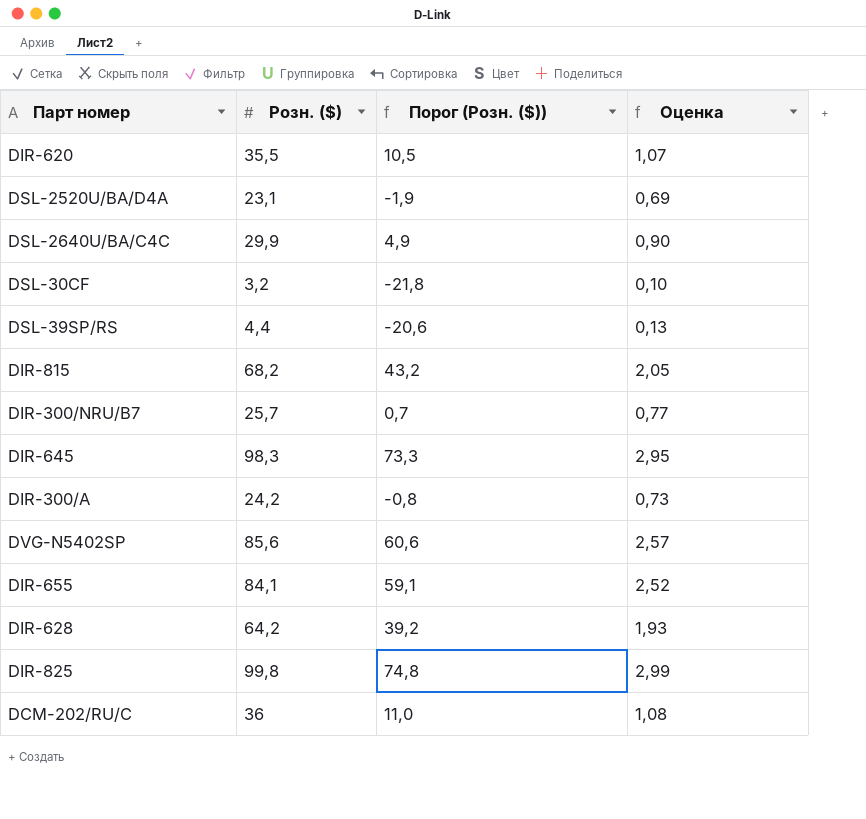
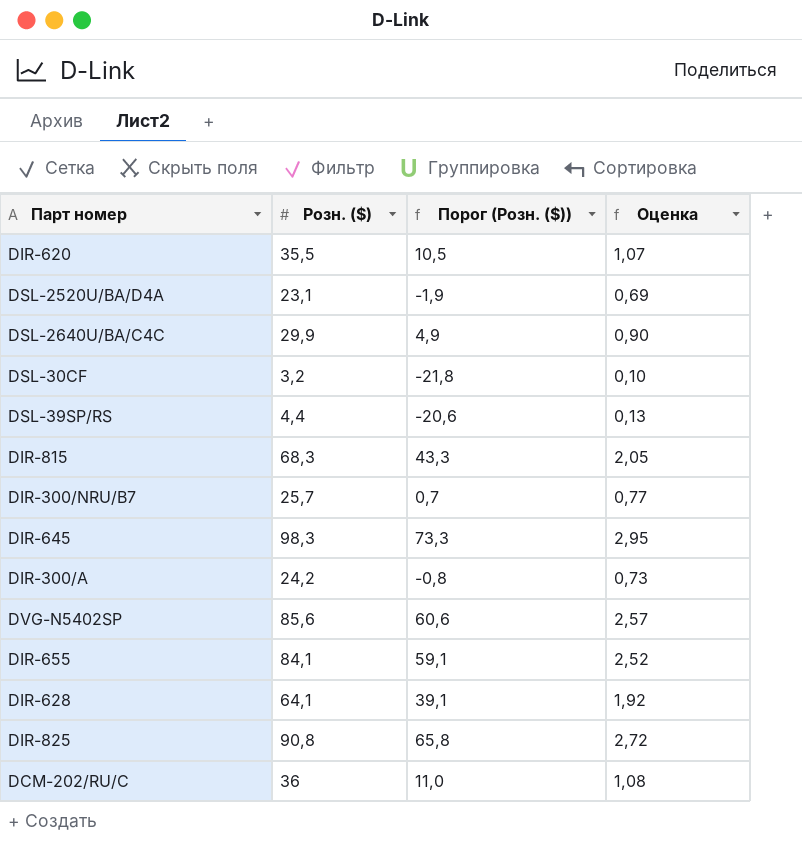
DIR-815 | Розн. ($): 68,2 -> 68,3
DIR-815 | Порог (Розн. ($)): 43,2 -> 43,3
DIR-628 | Розн. ($): 64,2 -> 64,1
DIR-628 | Порог (Розн. ($)): 39,2 -> 39,1
DIR-628 | Оценка: 1,93 -> 1,92
DIR-825 | Розн. ($): 99,8 -> 90,8
DIR-825 | Порог (Розн. ($)): 74,8 -> 65,8
DIR-825 | Оценка: 2,99 -> 2,72

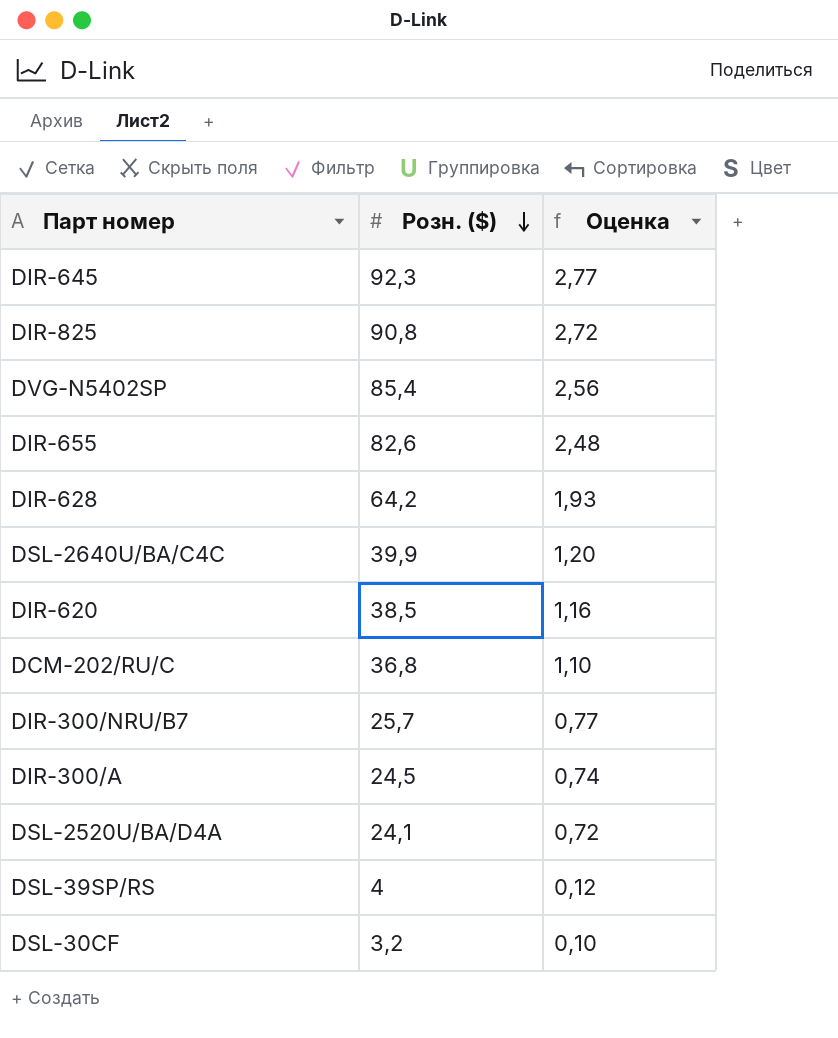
row order: none -> Розн. ($) descending
column Порог (Розн. ($)) | formula: [Розн. ($)] - 25 -> none
row DIR-815: 68,3 | 43,3 | 2,05 -> none
DIR-645 | Розн. ($): 98,3 -> 92,3
DIR-645 | Оценка: 2,95 -> 2,77
DVG-N5402SP | Розн. ($): 85,6 -> 85,4
DVG-N5402SP | Оценка: 2,57 -> 2,56
DIR-655 | Розн. ($): 84,1 -> 82,6
DIR-655 | Оценка: 2,52 -> 2,48
DIR-628 | Розн. ($): 64,1 -> 64,2
DIR-628 | Оценка: 1,92 -> 1,93
DSL-2640U/BA/C4C | Розн. ($): 29,9 -> 39,9
DSL-2640U/BA/C4C | Оценка: 0,90 -> 1,20
DIR-620 | Розн. ($): 35,5 -> 38,5
DIR-620 | Оценка: 1,07 -> 1,16
DCM-202/RU/C | Розн. ($): 36 -> 36,8
DCM-202/RU/C | Оценка: 1,08 -> 1,10
DIR-300/A | Розн. ($): 24,2 -> 24,5
DIR-300/A | Оценка: 0,73 -> 0,74
DSL-2520U/BA/D4A | Розн. ($): 23,1 -> 24,1
DSL-2520U/BA/D4A | Оценка: 0,69 -> 0,72
DSL-39SP/RS | Розн. ($): 4,4 -> 4
DSL-39SP/RS | Оценка: 0,13 -> 0,12

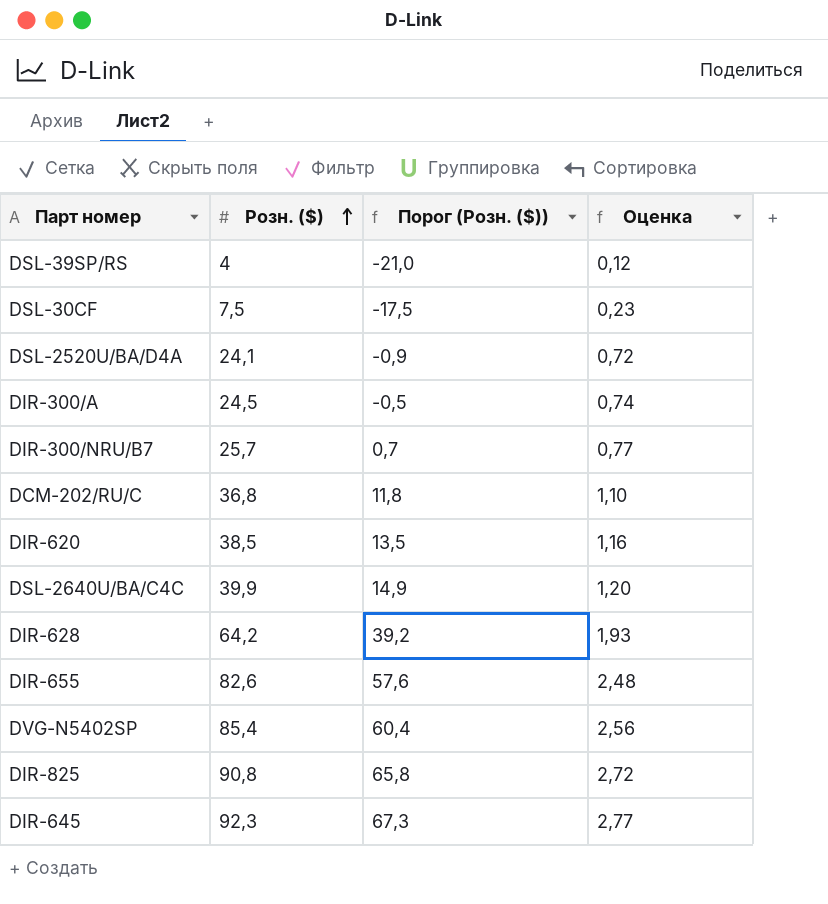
row order: Розн. ($) descending -> Розн. ($) ascending
column Порог (Розн. ($)) | formula: none -> [Розн. ($)] - 25
DSL-30CF | Розн. ($): 3,2 -> 7,5
DSL-30CF | Оценка: 0,10 -> 0,23

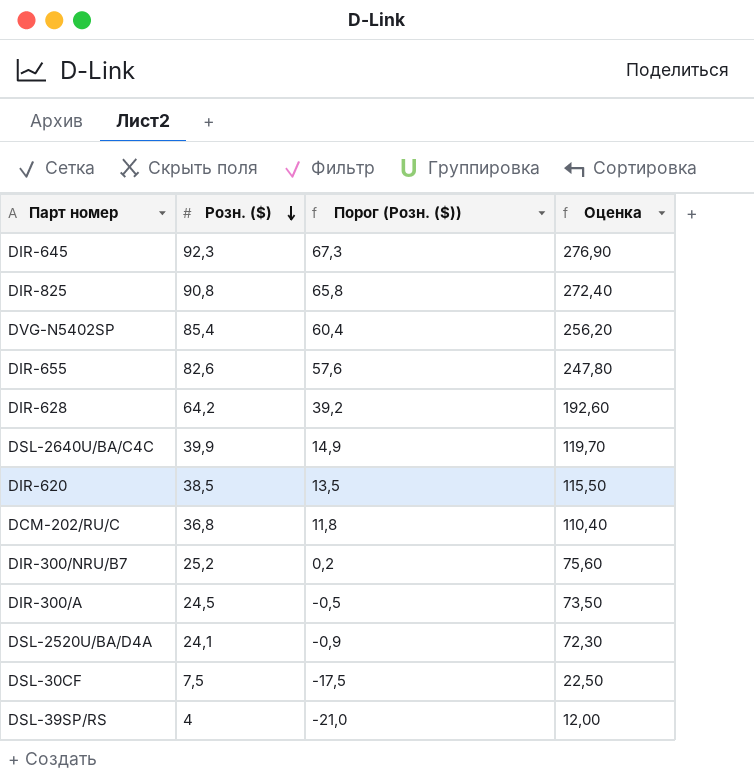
row order: Розн. ($) ascending -> Розн. ($) descending
column Оценка | formula: [Розн. ($)] * 0,03 -> [Розн. ($)] * 3
DIR-300/NRU/B7 | Розн. ($): 25,7 -> 25,2
DIR-300/NRU/B7 | Порог (Розн. ($)): 0,7 -> 0,2

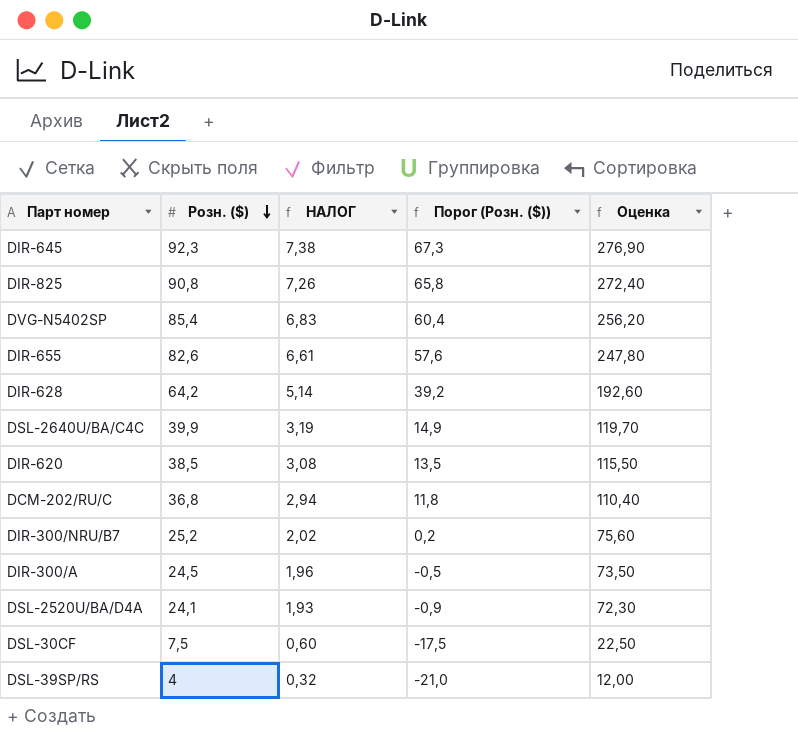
column НАЛОГ | formula: none -> [Розн. ($)] * 0,08

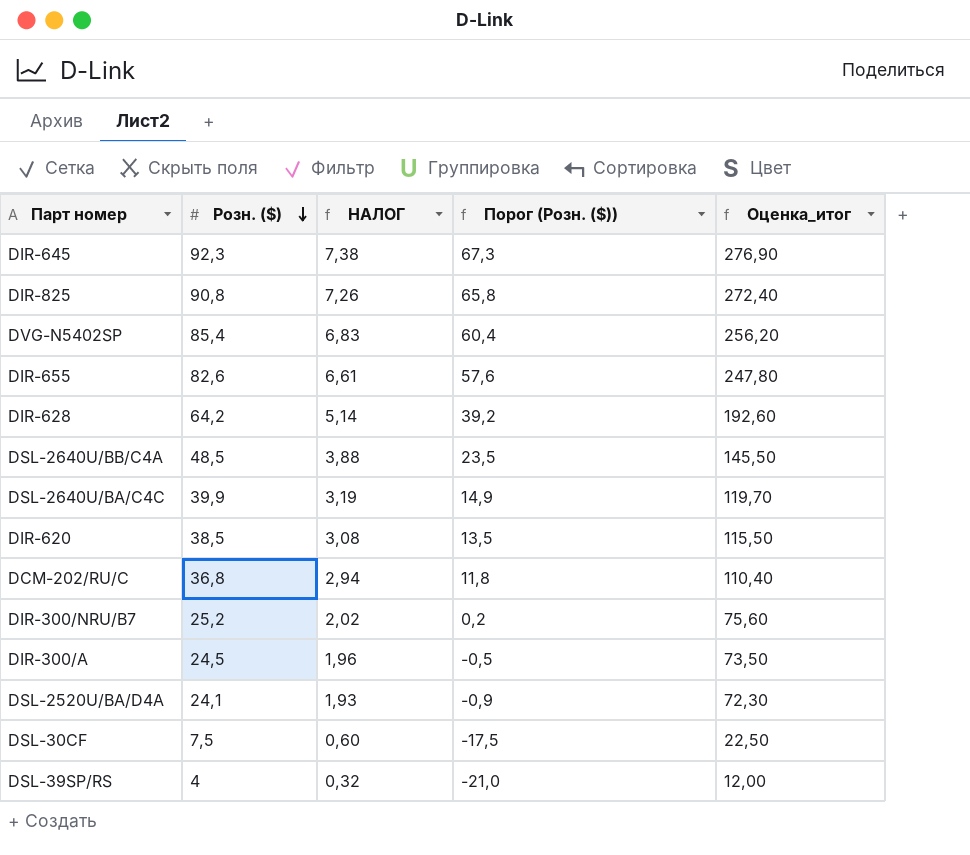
column name: Оценка -> Оценка_итог
row DSL-2640U/BB/C4A: none -> 48,5 | 3,88 | 23,5 | 145,50

